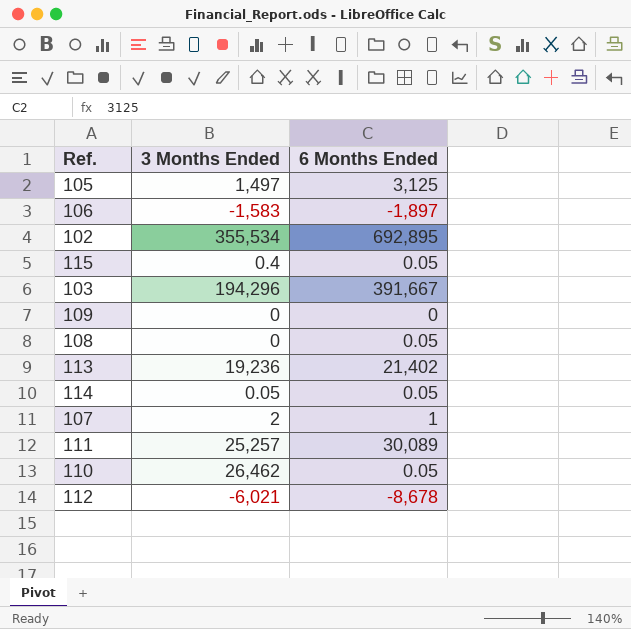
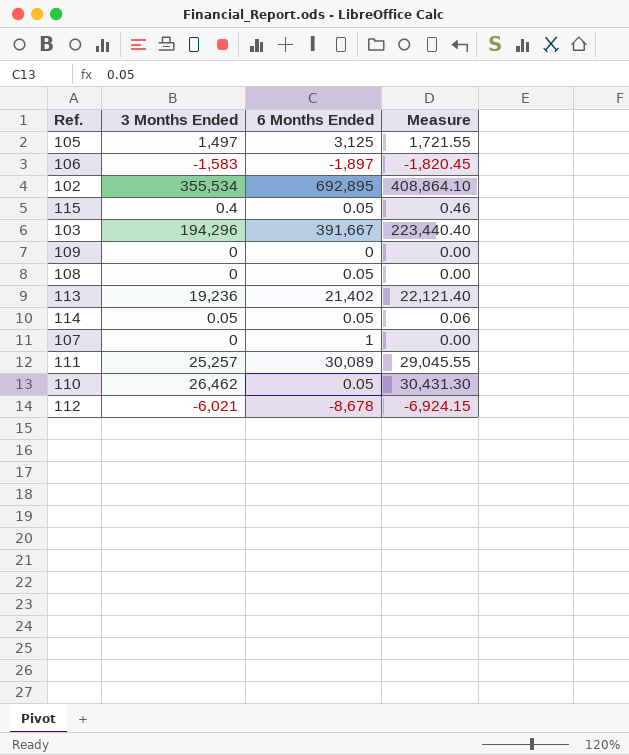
column Measure | formula: none -> [3 Months Ended] * 1.15
107 | 3 Months Ended: 2 -> 0

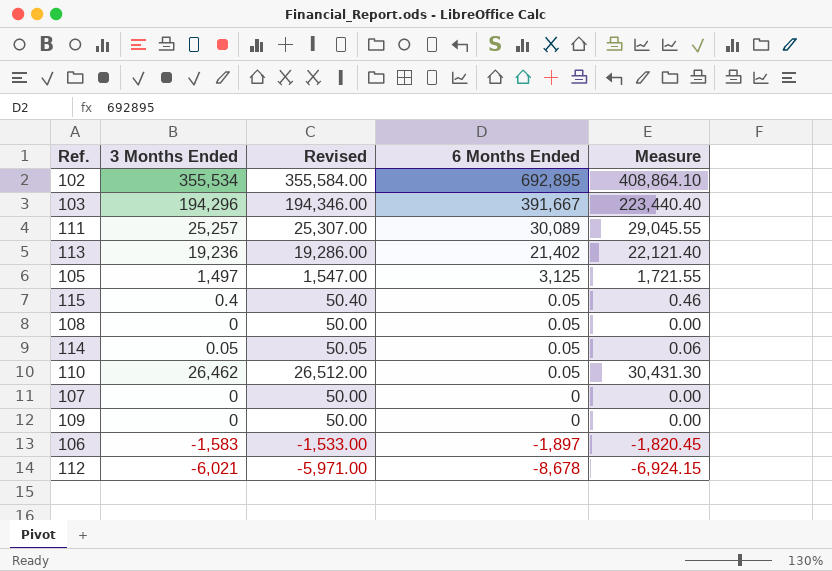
row order: none -> 6 Months Ended descending
column Revised | formula: none -> [3 Months Ended] + 50
107 | 6 Months Ended: 1 -> 0

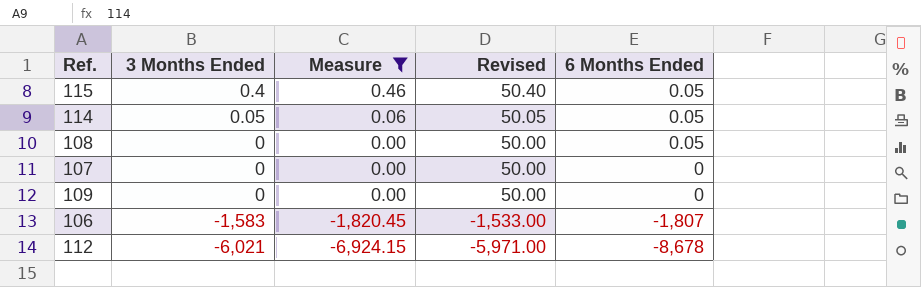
filter: none -> Measure <= 0.46
row order: 6 Months Ended descending -> 3 Months Ended descending
column Measure | position: 5 -> 3
106 | 6 Months Ended: -1,897 -> -1,807

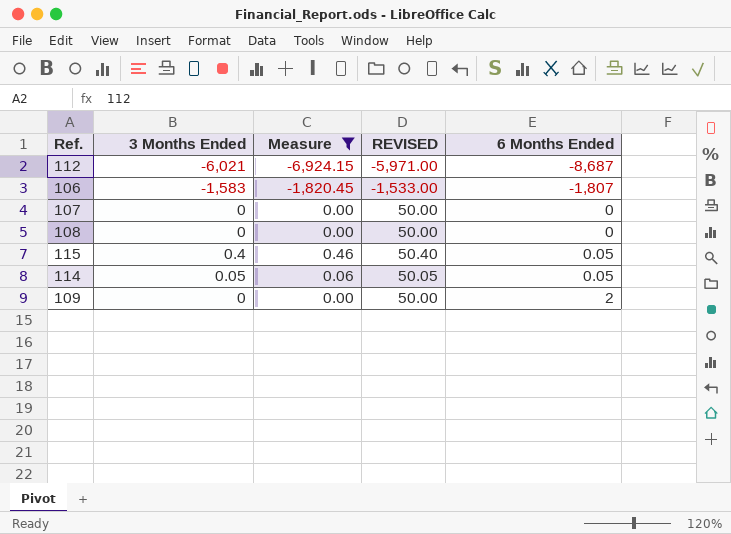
row order: 3 Months Ended descending -> 6 Months Ended ascending
column name: Revised -> REVISED
112 | 6 Months Ended: -8,678 -> -8,687
108 | 6 Months Ended: 0.05 -> 0
109 | 6 Months Ended: 0 -> 2

